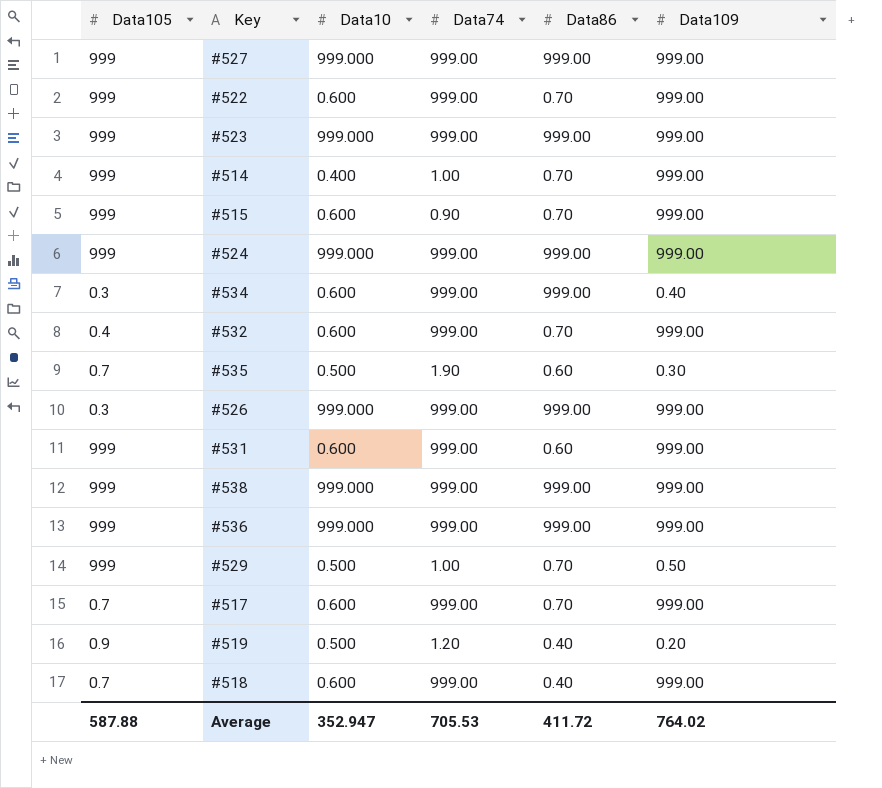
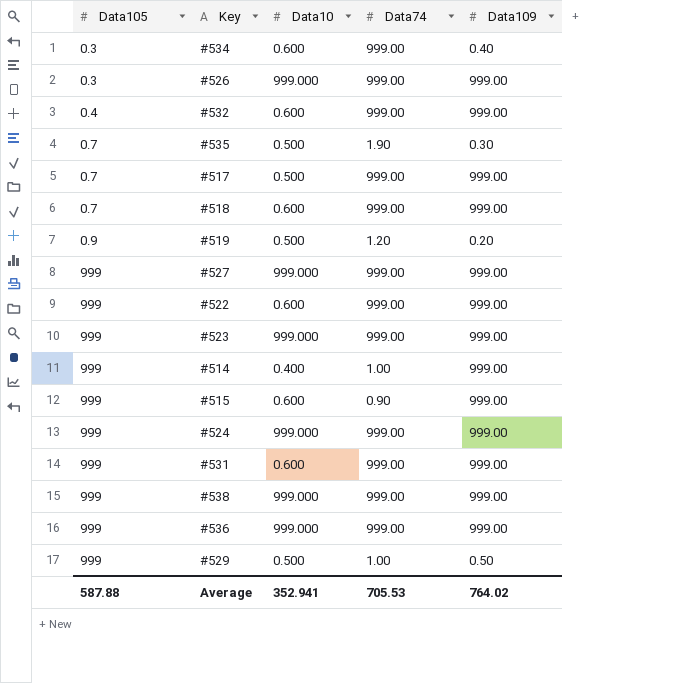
row order: none -> Data105 ascending
column Data86 | position: 5 -> none
#517 | Data10: 0.600 -> 0.500
Average | Data10: 352.947 -> 352.941

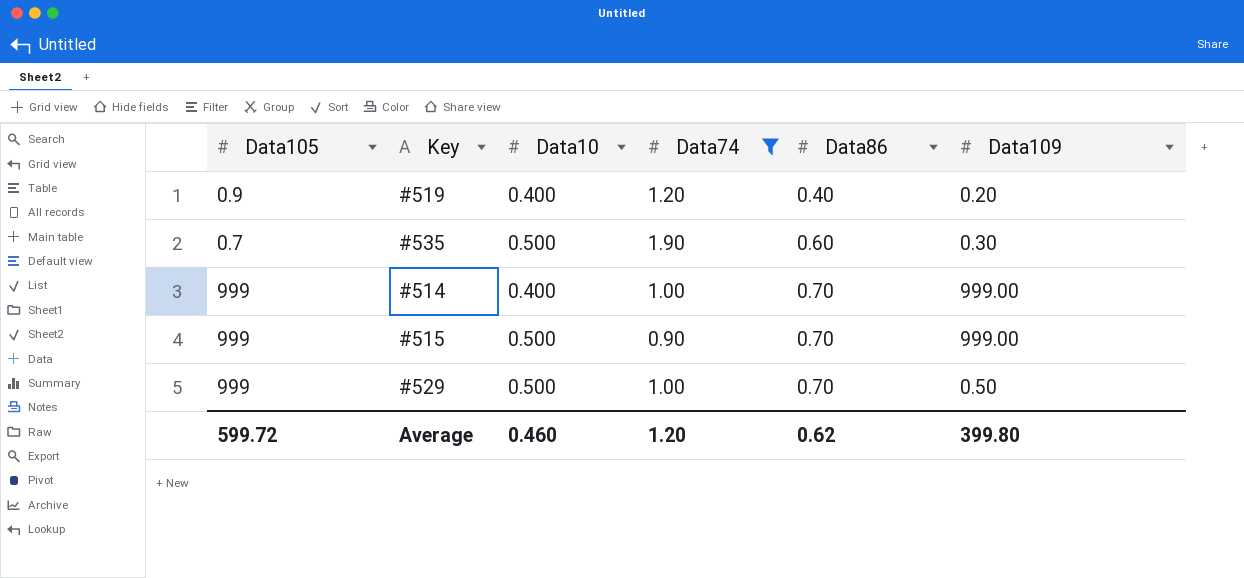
filter: none -> Data74 != 999.00
row order: Data105 ascending -> Data86 ascending
column Data86 | position: none -> 5
#519 | Data10: 0.500 -> 0.400
#515 | Data10: 0.600 -> 0.500
Average | Data105: 587.88 -> 599.72
Average | Data10: 352.941 -> 0.460
Average | Data74: 705.53 -> 1.20
Average | Data109: 764.02 -> 399.80

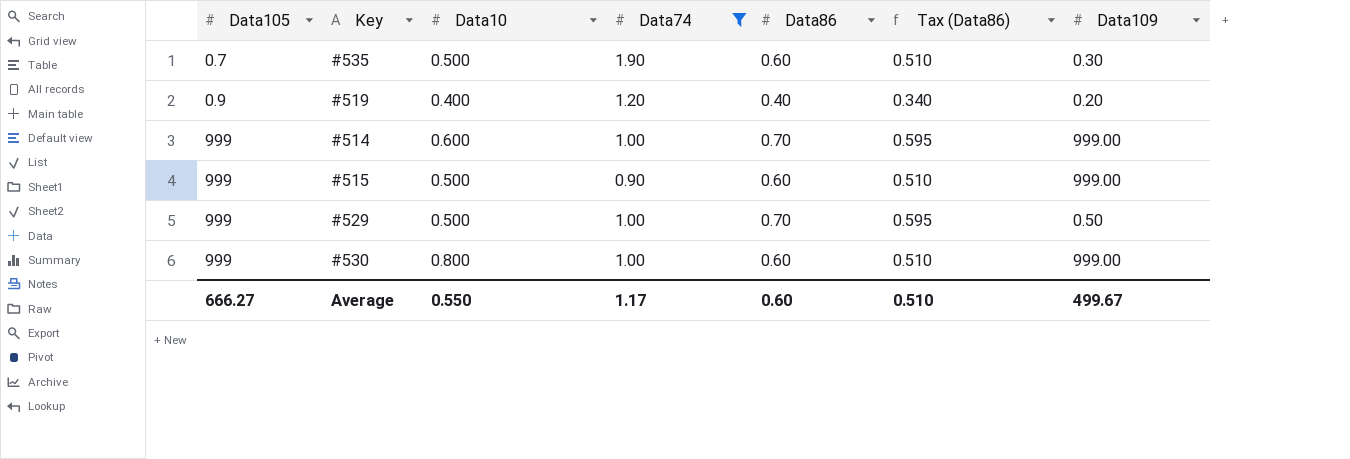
row order: Data86 ascending -> Data105 ascending
column Tax (Data86) | formula: none -> [Data86] * 0.85
#514 | Data10: 0.400 -> 0.600
#515 | Data86: 0.70 -> 0.60
row #530: none -> 999 | 0.800 | 1.00 | 0.60 | 0.510 | 999.00
Average | Data105: 599.72 -> 666.27
Average | Data10: 0.460 -> 0.550
Average | Data74: 1.20 -> 1.17
Average | Data86: 0.62 -> 0.60
Average | Data109: 399.80 -> 499.67

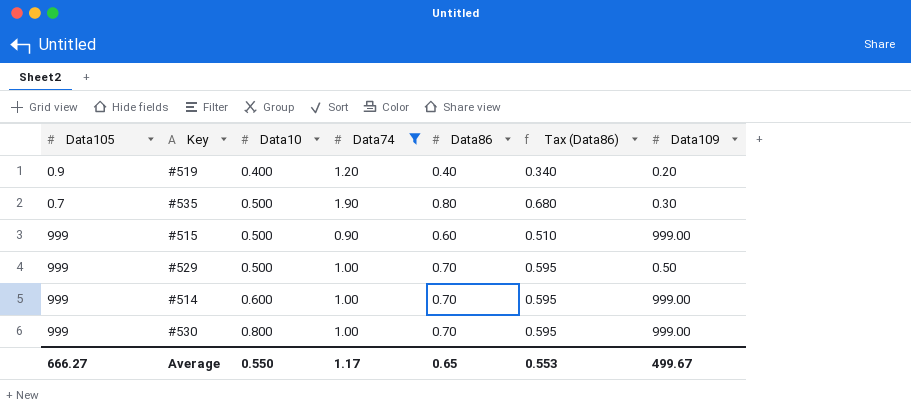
row order: Data105 ascending -> Data10 ascending
#535 | Data86: 0.60 -> 0.80
#535 | Tax (Data86): 0.510 -> 0.680
#530 | Data86: 0.60 -> 0.70
#530 | Tax (Data86): 0.510 -> 0.595
Average | Data86: 0.60 -> 0.65
Average | Tax (Data86): 0.510 -> 0.553

